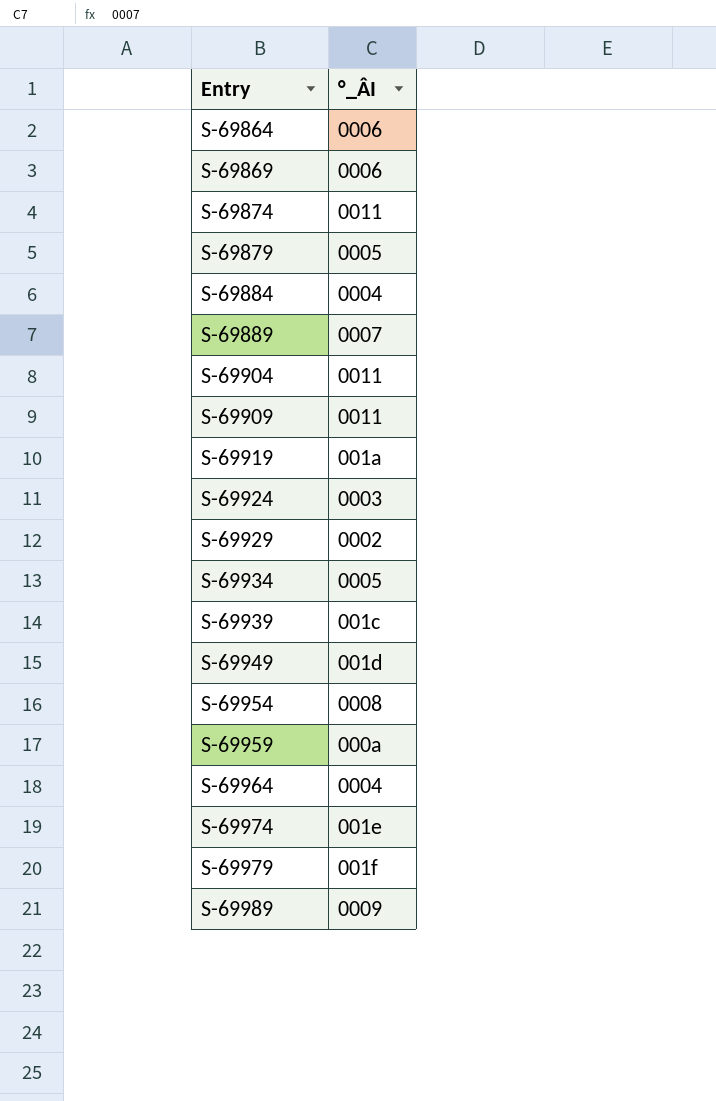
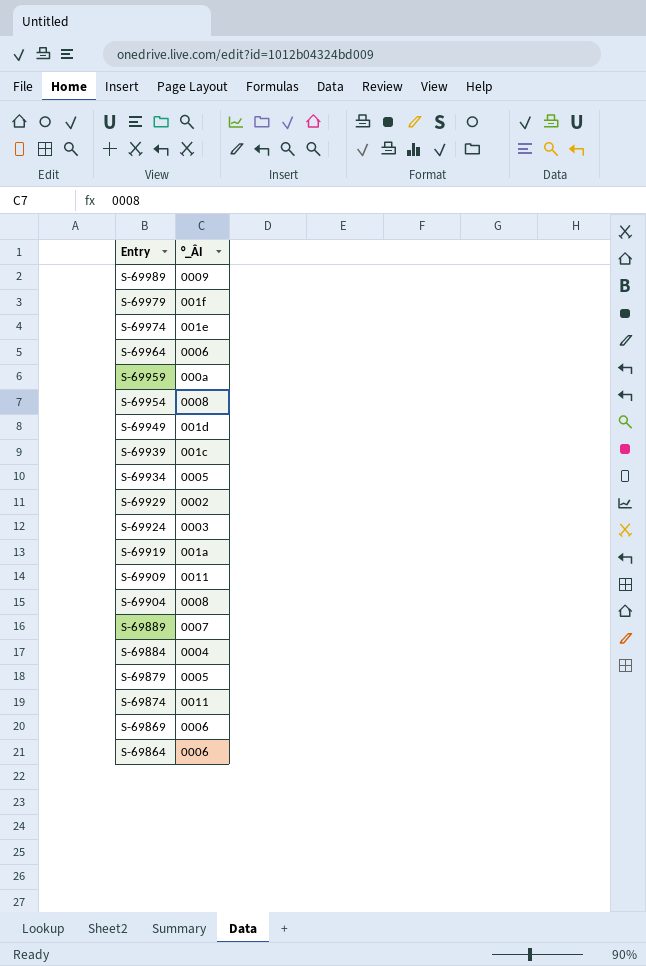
row order: Entry ascending -> Entry descending
S-69964 | °_ÂI: 0004 -> 0006
S-69904 | °_ÂI: 0011 -> 0008

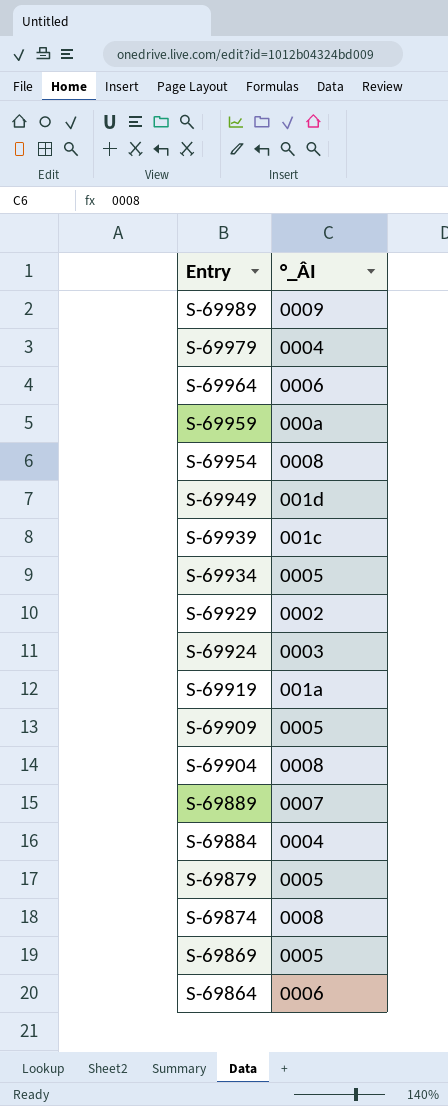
row S-69974: 001e -> none
S-69979 | °_ÂI: 001f -> 0004
S-69909 | °_ÂI: 0011 -> 0005
S-69874 | °_ÂI: 0011 -> 0008
S-69869 | °_ÂI: 0006 -> 0005

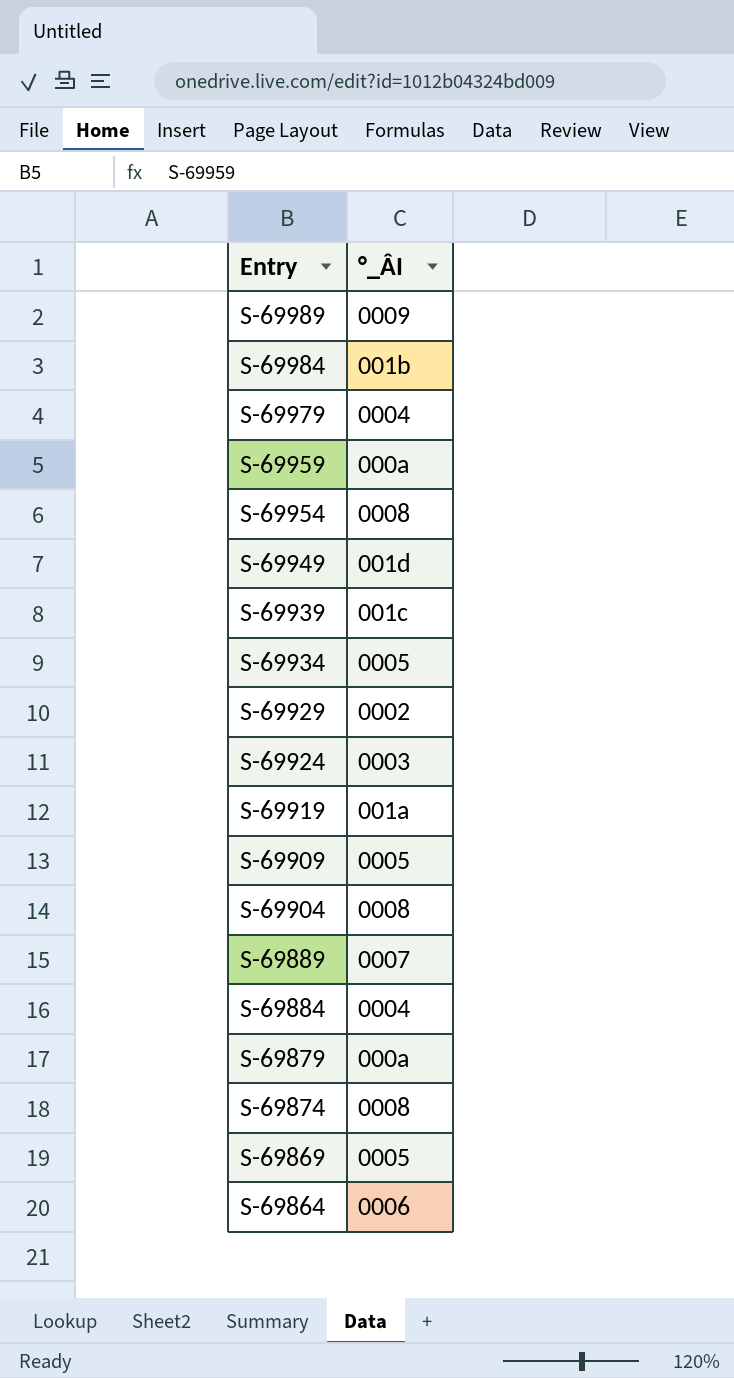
row S-69964: 0006 -> none
row S-69984: none -> 001b
S-69879 | °_ÂI: 0005 -> 000a

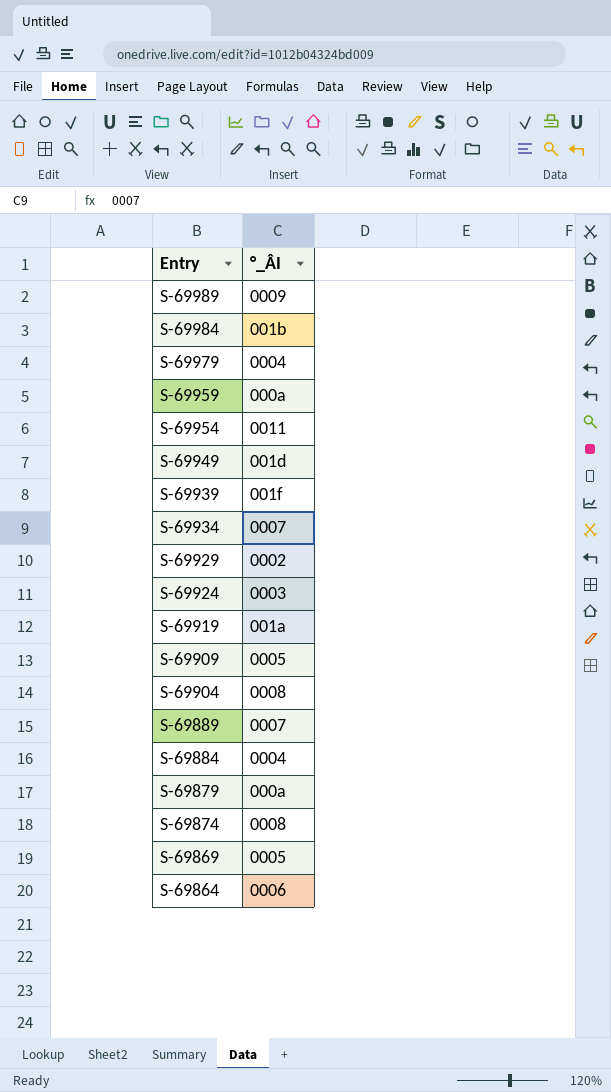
S-69954 | °_ÂI: 0008 -> 0011
S-69939 | °_ÂI: 001c -> 001f
S-69934 | °_ÂI: 0005 -> 0007

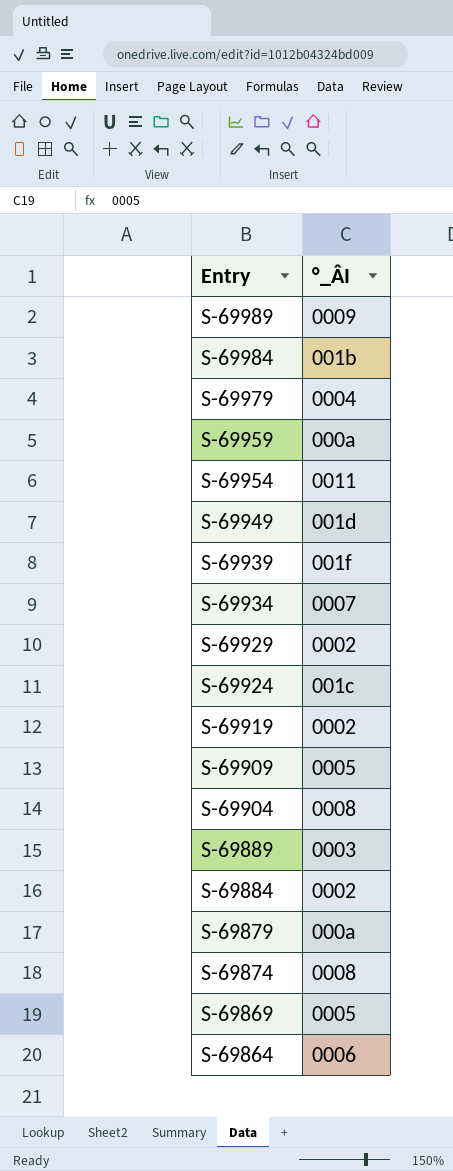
S-69924 | °_ÂI: 0003 -> 001c
S-69919 | °_ÂI: 001a -> 0002
S-69889 | °_ÂI: 0007 -> 0003
S-69884 | °_ÂI: 0004 -> 0002

